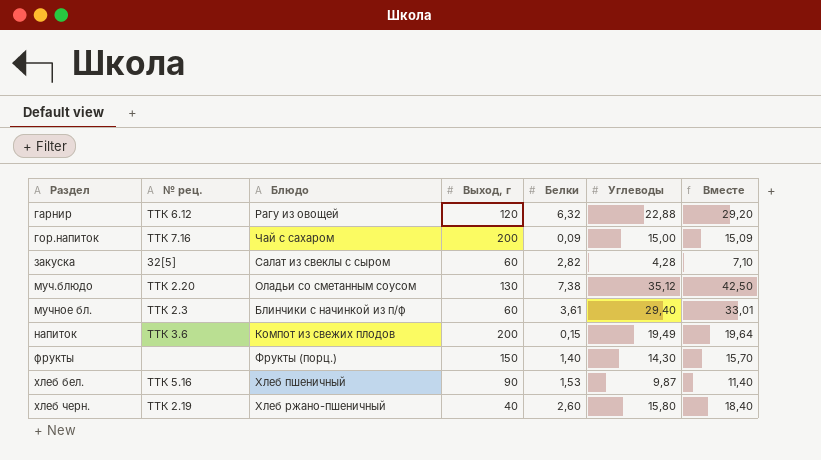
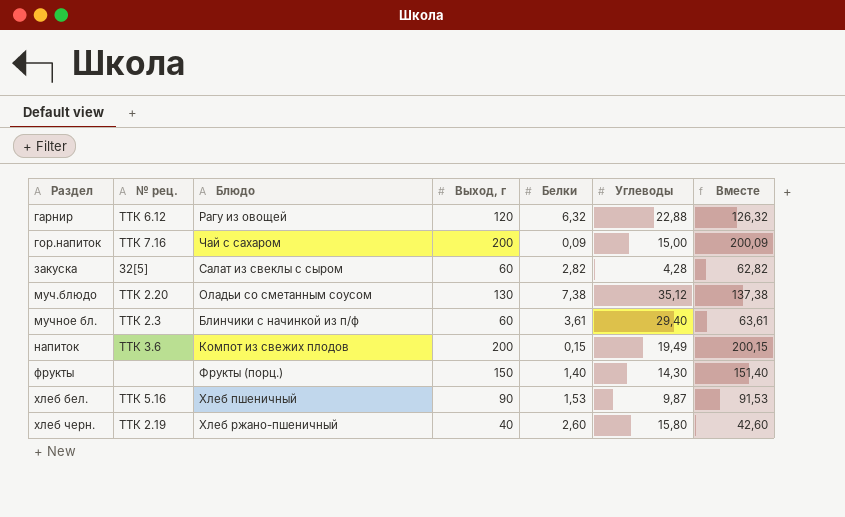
column Вместе | formula: [Белки] + [Углеводы] -> [Выход, г] + [Белки]

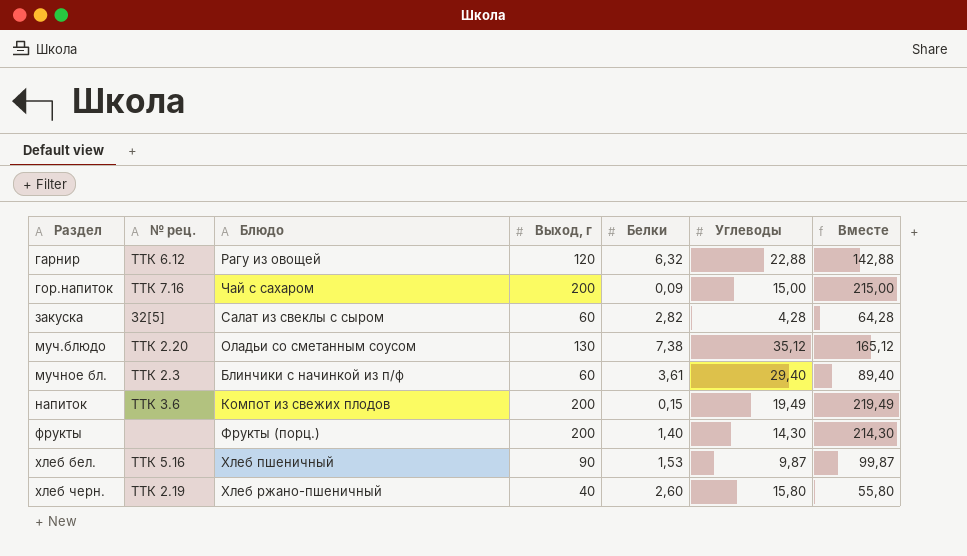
column Вместе | formula: [Выход, г] + [Белки] -> [Выход, г] + [Углеводы]
фрукты | Выход, г: 150 -> 200

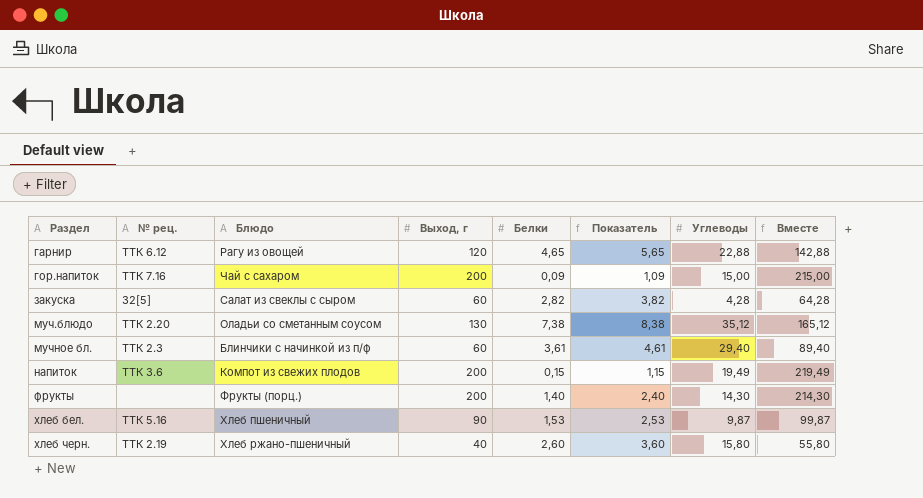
column Показатель | formula: none -> [Белки] + 1
гарнир | Белки: 6,32 -> 4,65

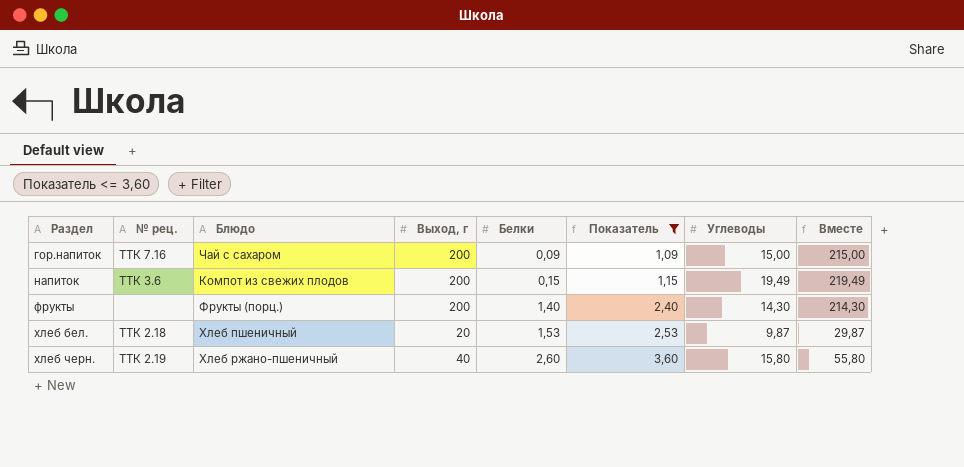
filter: none -> Показатель <= 3,60
хлеб бел. | № рец.: ТТК 5.16 -> ТТК 2.18
хлеб бел. | Выход, г: 90 -> 20
хлеб бел. | Вместе: 99,87 -> 29,87

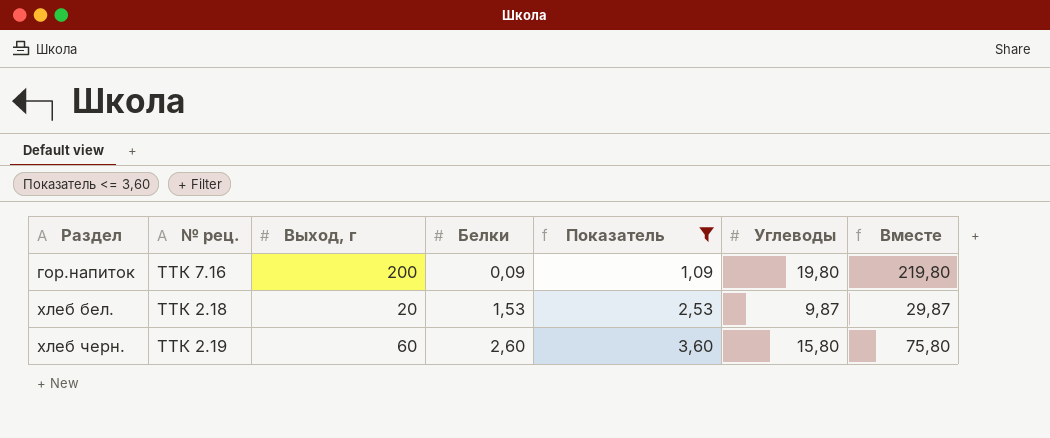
column Блюдо | position: 3 -> none
row напиток: ТТК 3.6 | Компот из свежих плодов | 200 | 0,15 | 1,15 | 19,49 | 219,49 -> none
row фрукты: none | Фрукты (порц.) | 200 | 1,40 | 2,40 | 14,30 | 214,30 -> none
гор.напиток | Углеводы: 15,00 -> 19,80
гор.напиток | Вместе: 215,00 -> 219,80
хлеб черн. | Выход, г: 40 -> 60
хлеб черн. | Вместе: 55,80 -> 75,80

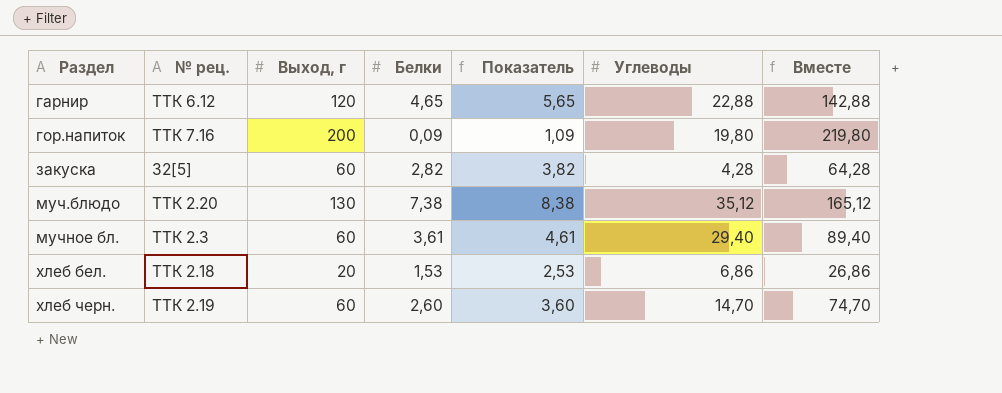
filter: Показатель <= 3,60 -> none
хлеб бел. | Углеводы: 9,87 -> 6,86
хлеб бел. | Вместе: 29,87 -> 26,86
хлеб черн. | Углеводы: 15,80 -> 14,70
хлеб черн. | Вместе: 75,80 -> 74,70

